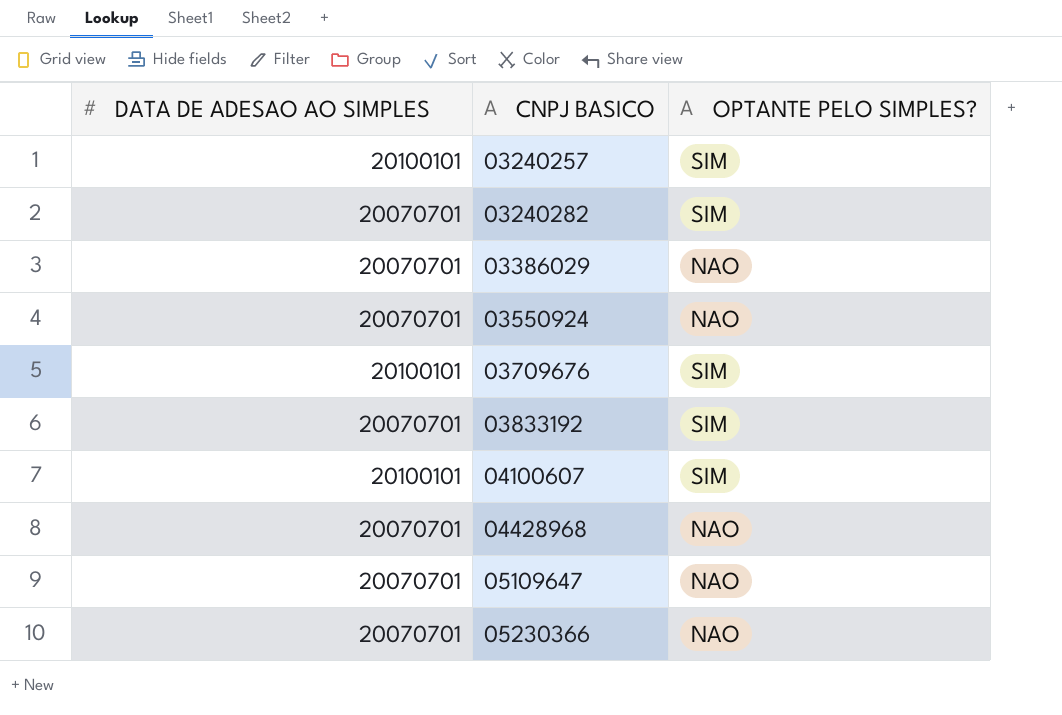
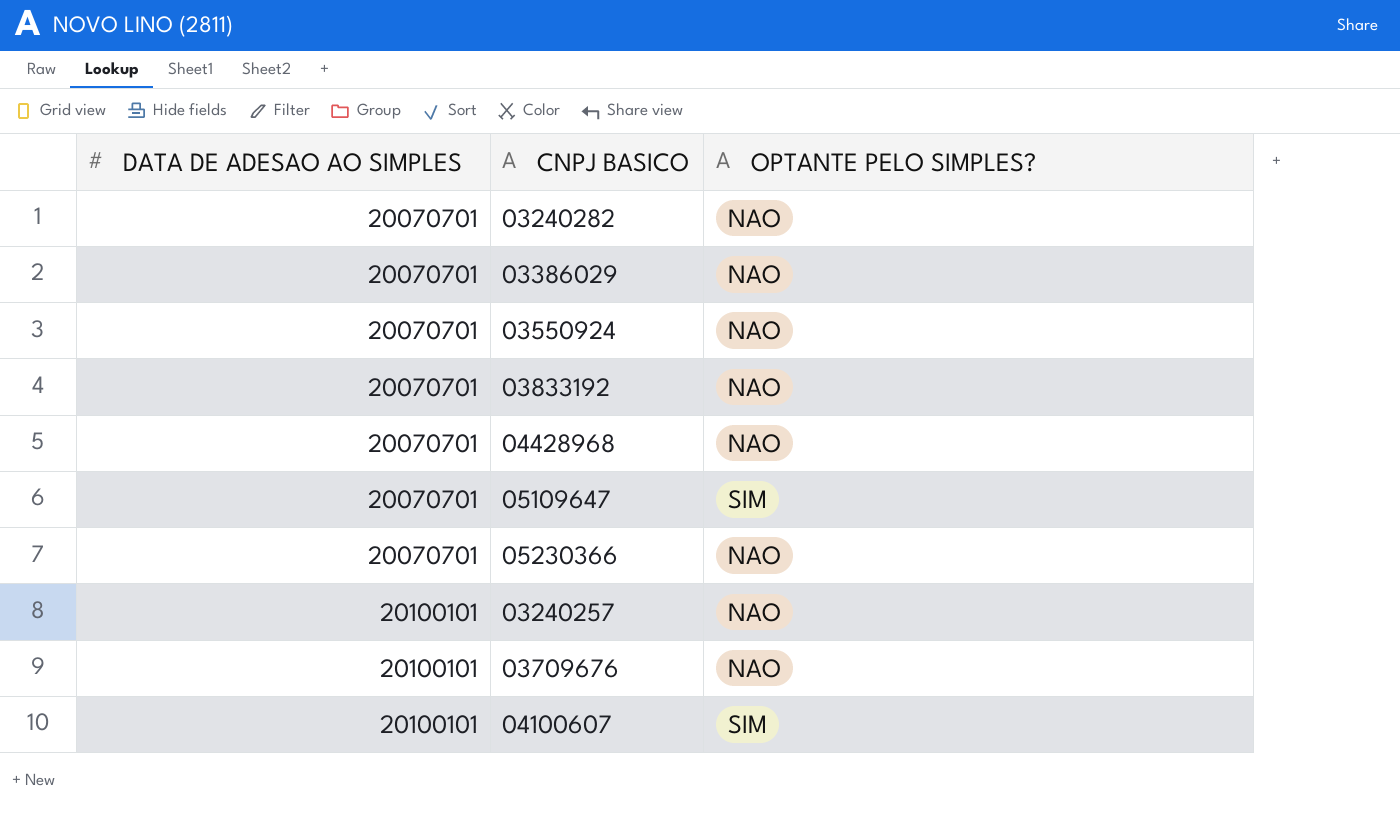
row order: CNPJ BASICO ascending -> DATA DE ADESAO AO SIMPLES ascending
03240282 | OPTANTE PELO SIMPLES?: SIM -> NAO
03833192 | OPTANTE PELO SIMPLES?: SIM -> NAO
05109647 | OPTANTE PELO SIMPLES?: NAO -> SIM
03240257 | OPTANTE PELO SIMPLES?: SIM -> NAO
03709676 | OPTANTE PELO SIMPLES?: SIM -> NAO

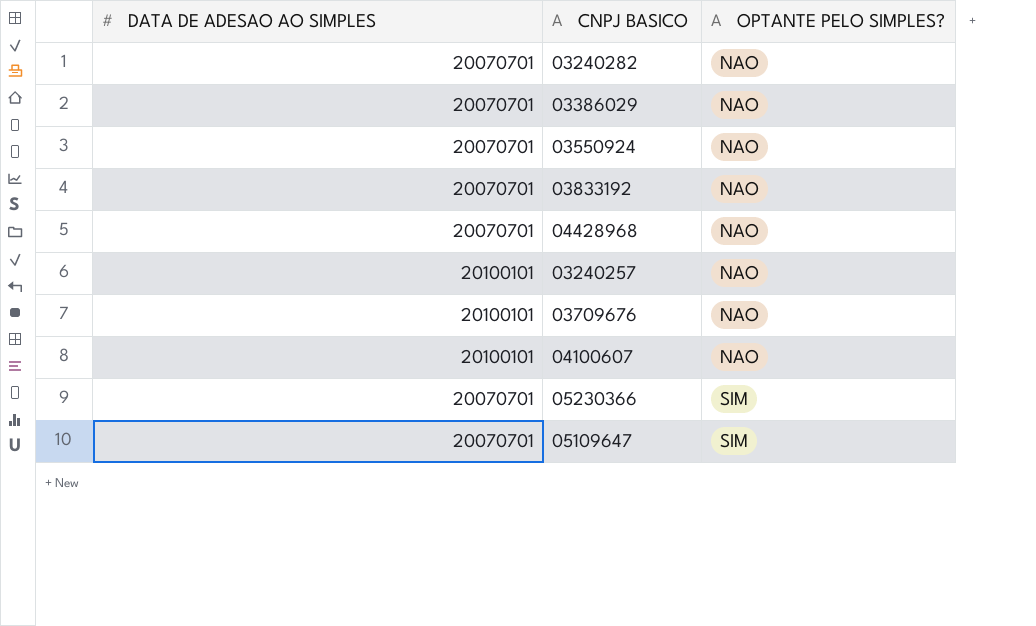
row order: DATA DE ADESAO AO SIMPLES ascending -> OPTANTE PELO SIMPLES? ascending
04100607 | OPTANTE PELO SIMPLES?: SIM -> NAO
05230366 | OPTANTE PELO SIMPLES?: NAO -> SIM

